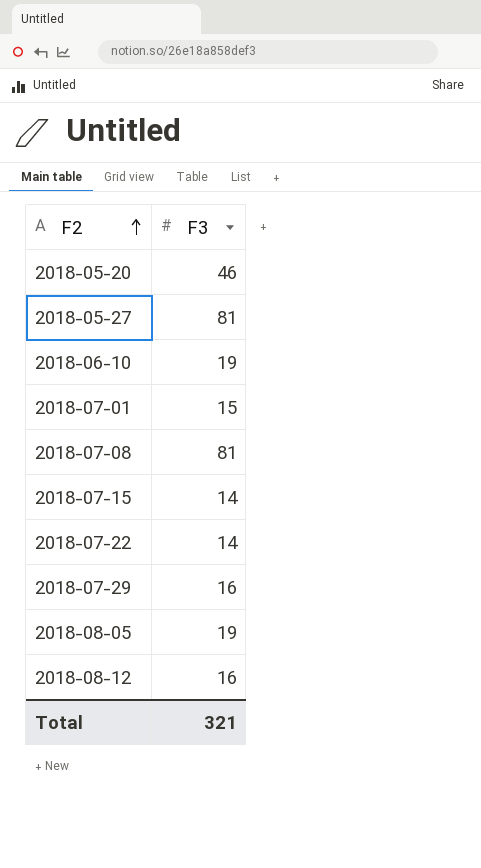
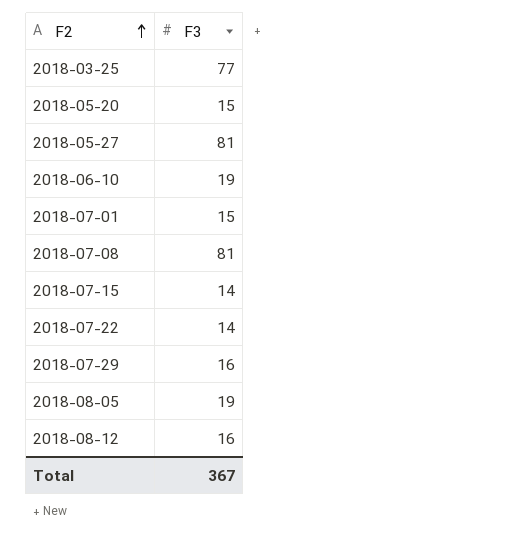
row 2018-03-25: none -> 77
2018-05-20 | F3: 46 -> 15
Total | F3: 321 -> 367

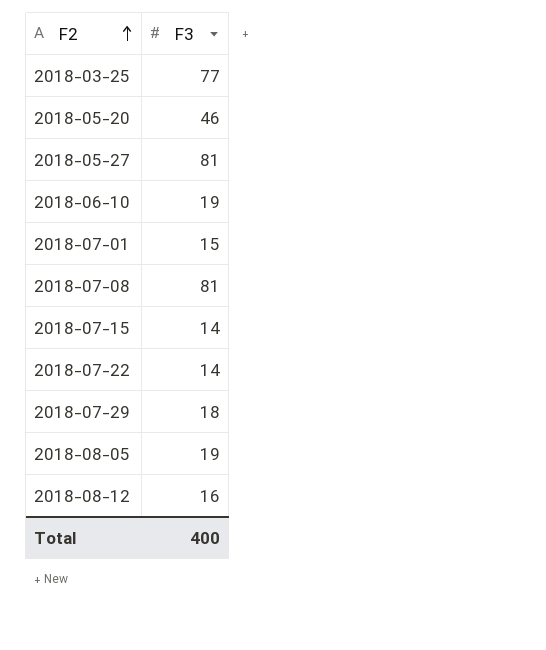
2018-05-20 | F3: 15 -> 46
2018-07-29 | F3: 16 -> 18
Total | F3: 367 -> 400

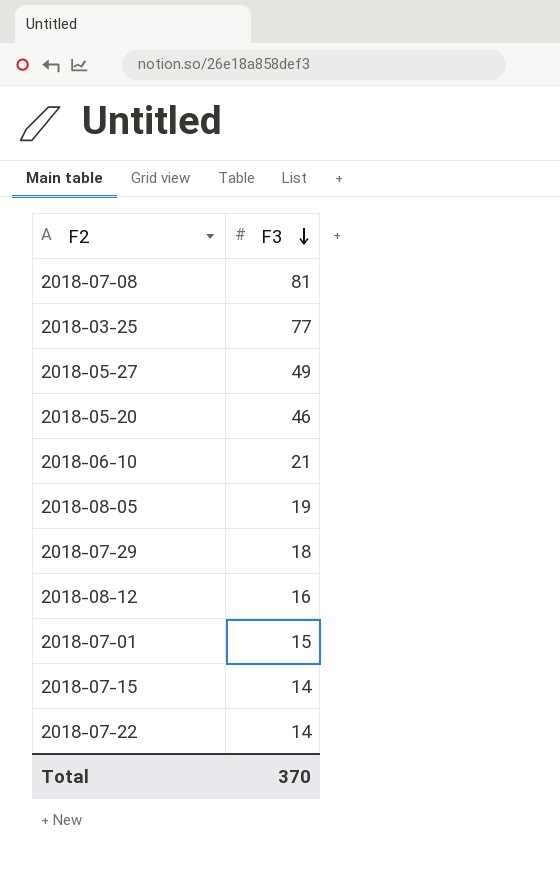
row order: F2 ascending -> F3 descending
2018-05-27 | F3: 81 -> 49
2018-06-10 | F3: 19 -> 21
Total | F3: 400 -> 370

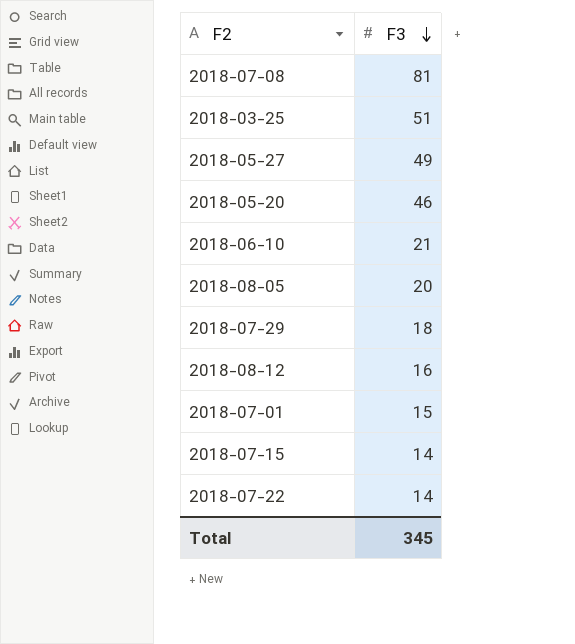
2018-03-25 | F3: 77 -> 51
2018-08-05 | F3: 19 -> 20
Total | F3: 370 -> 345

